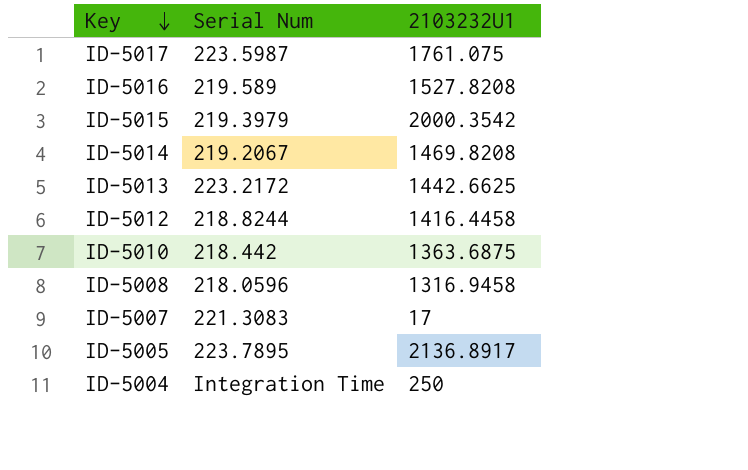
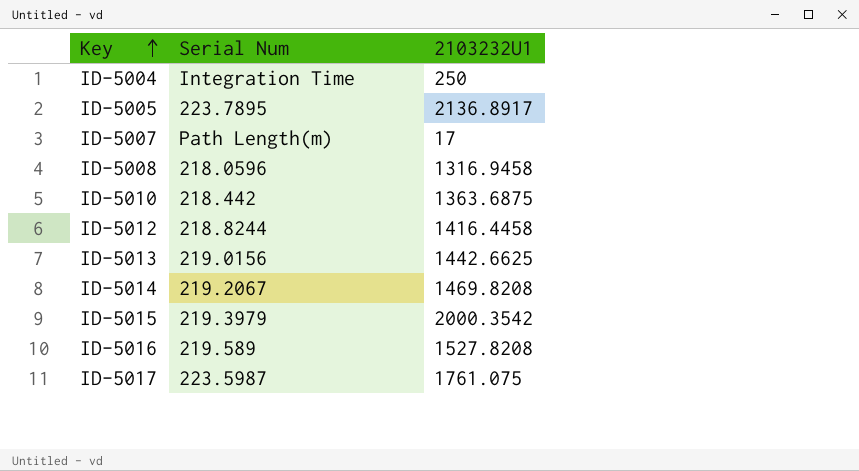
row order: Key descending -> Key ascending
ID-5007 | Serial Num: 221.3083 -> Path Length(m)
ID-5013 | Serial Num: 223.2172 -> 219.0156

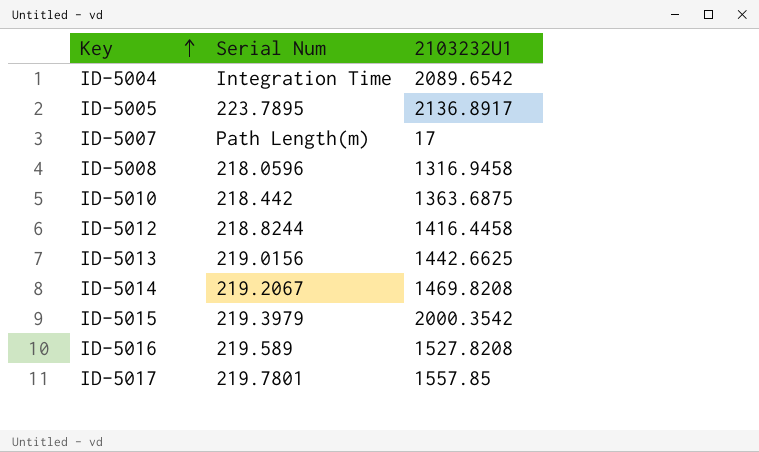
ID-5004 | 2103232U1: 250 -> 2089.6542
ID-5017 | Serial Num: 223.5987 -> 219.7801
ID-5017 | 2103232U1: 1761.075 -> 1557.85

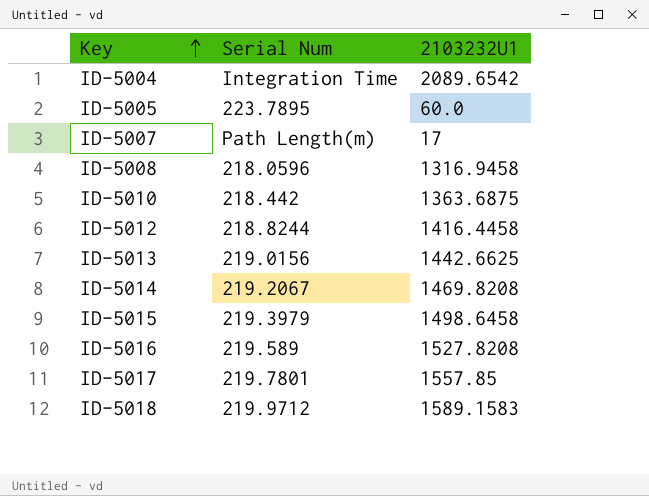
ID-5005 | 2103232U1: 2136.8917 -> 60.0
ID-5015 | 2103232U1: 2000.3542 -> 1498.6458
row ID-5018: none -> 219.9712 | 1589.1583

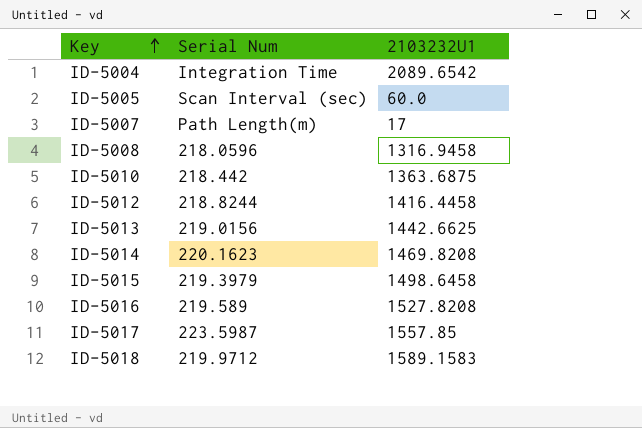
ID-5005 | Serial Num: 223.7895 -> Scan Interval (sec)
ID-5014 | Serial Num: 219.2067 -> 220.1623
ID-5017 | Serial Num: 219.7801 -> 223.5987

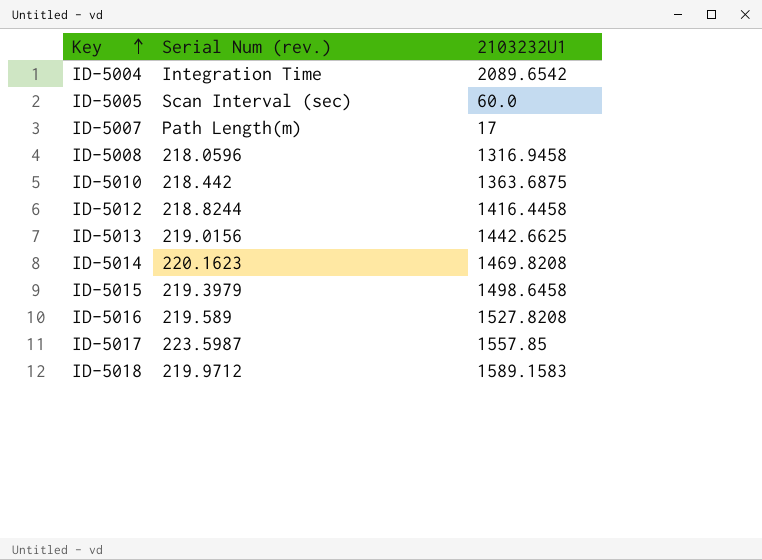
column name: Serial Num -> Serial Num (rev.)

